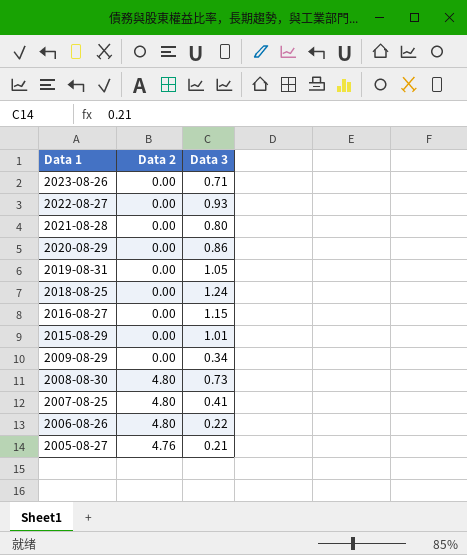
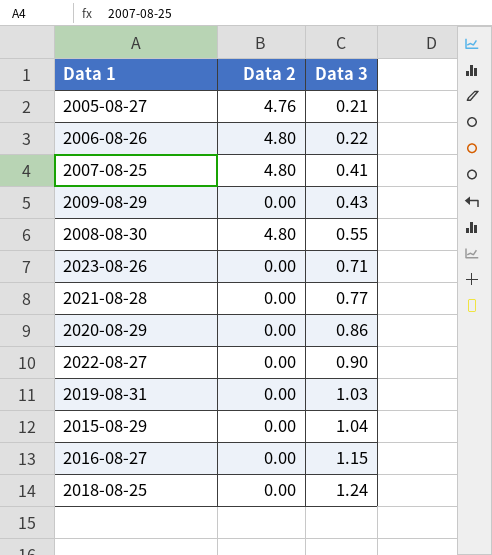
row order: Data 1 descending -> Data 3 ascending
2009-08-29 | Data 3: 0.34 -> 0.43
2008-08-30 | Data 3: 0.73 -> 0.55
2021-08-28 | Data 3: 0.80 -> 0.77
2022-08-27 | Data 3: 0.93 -> 0.90
2019-08-31 | Data 3: 1.05 -> 1.03
2015-08-29 | Data 3: 1.01 -> 1.04

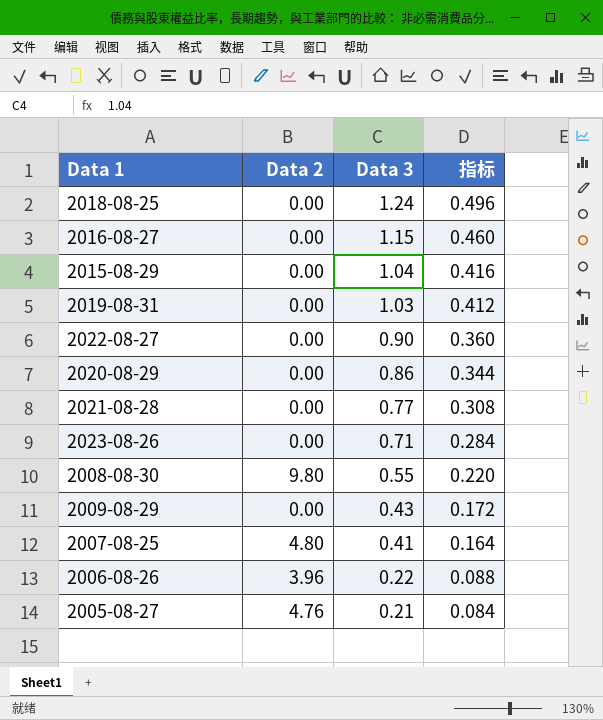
row order: Data 3 ascending -> Data 3 descending
column 指标 | formula: none -> [Data 3] * 0.4
2008-08-30 | Data 2: 4.80 -> 9.80
2006-08-26 | Data 2: 4.80 -> 3.96

